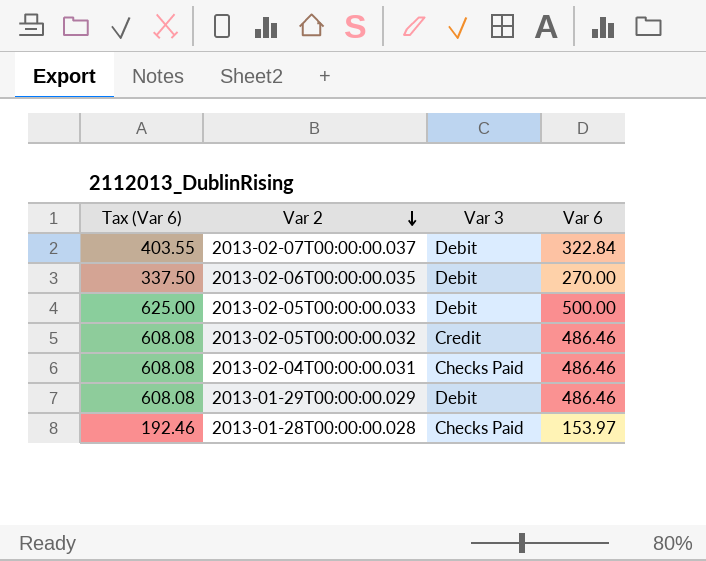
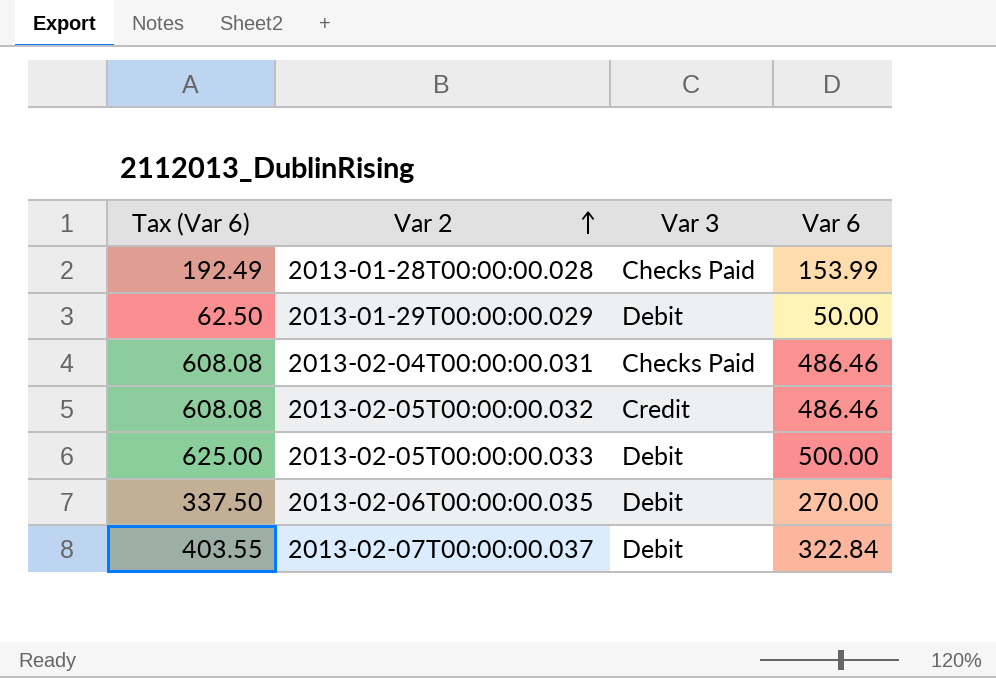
row order: Var 2 descending -> Var 2 ascending
2013-01-28T00:00:00.028 | Tax (Var 6): 192.46 -> 192.49
2013-01-28T00:00:00.028 | Var 6: 153.97 -> 153.99
2013-01-29T00:00:00.029 | Tax (Var 6): 608.08 -> 62.50
2013-01-29T00:00:00.029 | Var 6: 486.46 -> 50.00

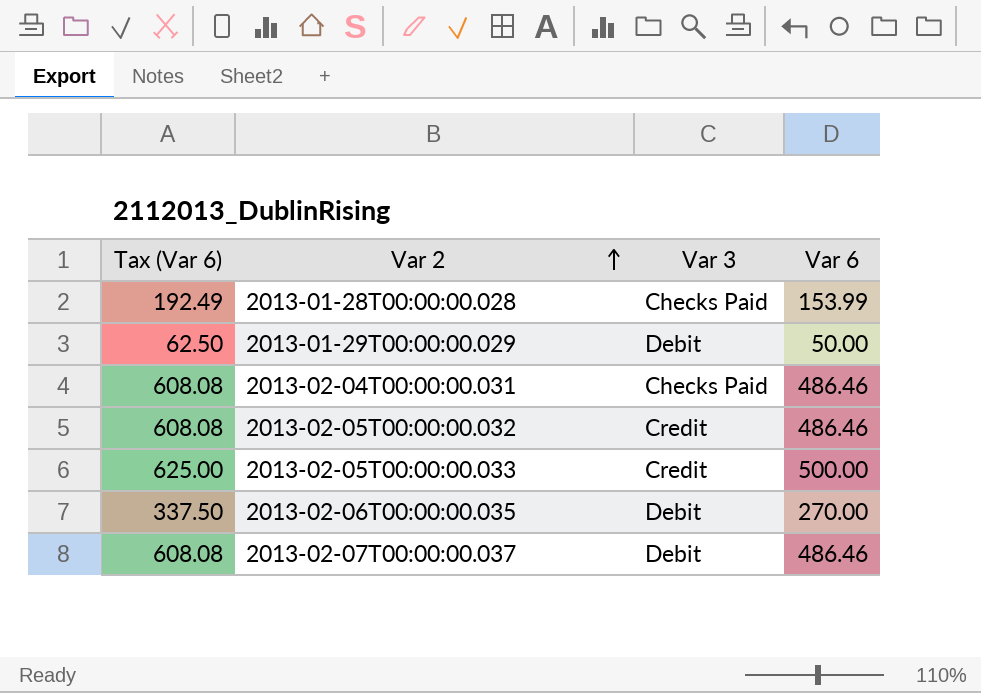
2013-02-05T00:00:00.033 | Var 3: Debit -> Credit
2013-02-07T00:00:00.037 | Tax (Var 6): 403.55 -> 608.08
2013-02-07T00:00:00.037 | Var 6: 322.84 -> 486.46

